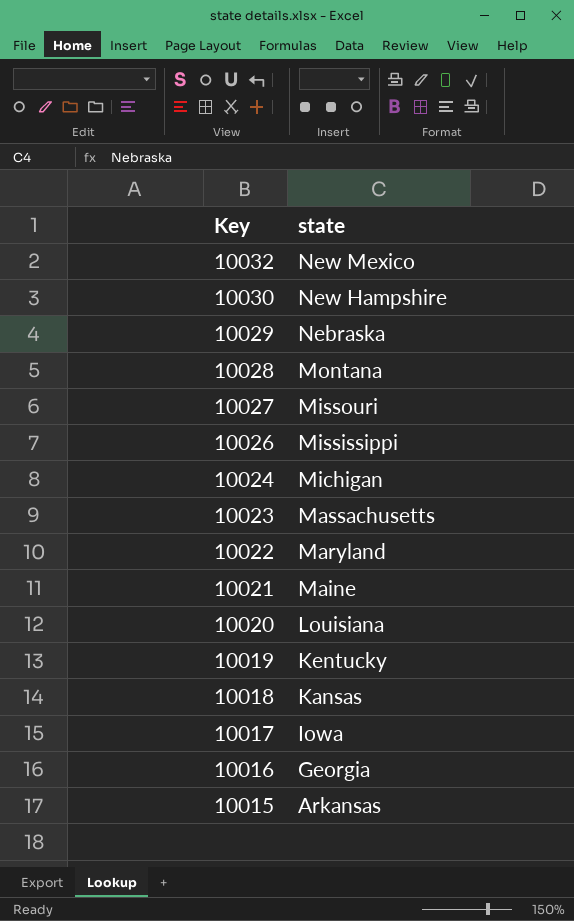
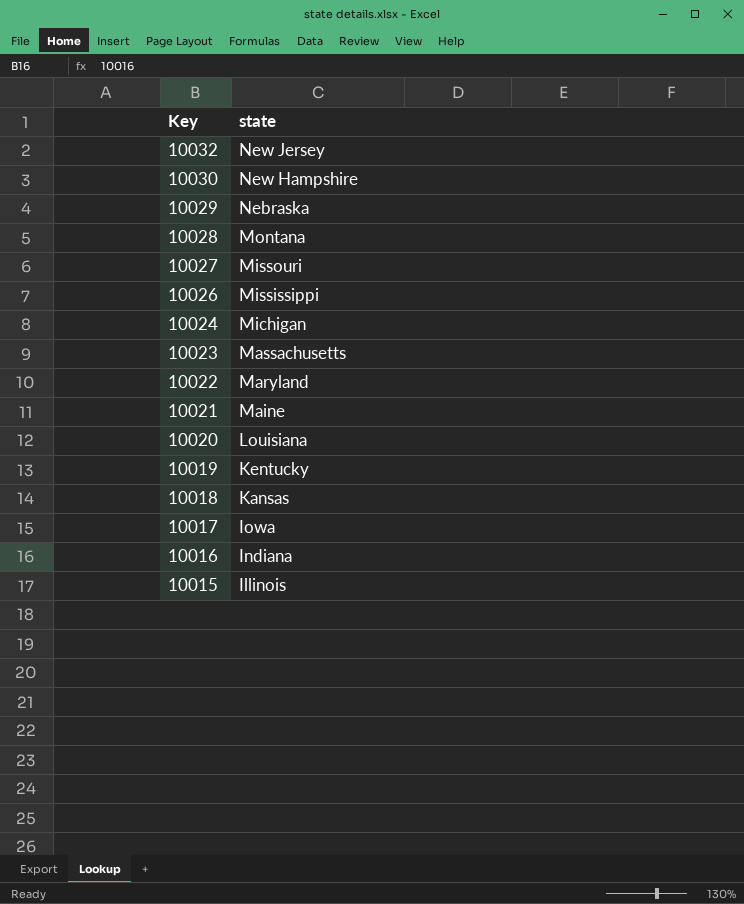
10032 | state: New Mexico -> New Jersey
10016 | state: Georgia -> Indiana
10015 | state: Arkansas -> Illinois

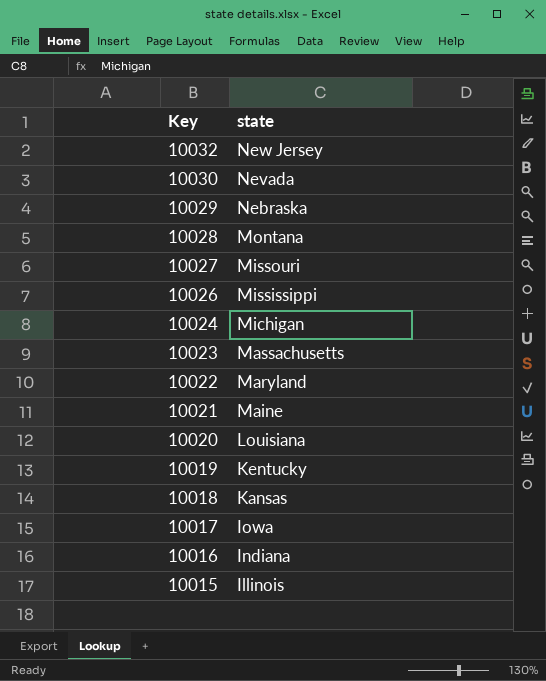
10030 | state: New Hampshire -> Nevada

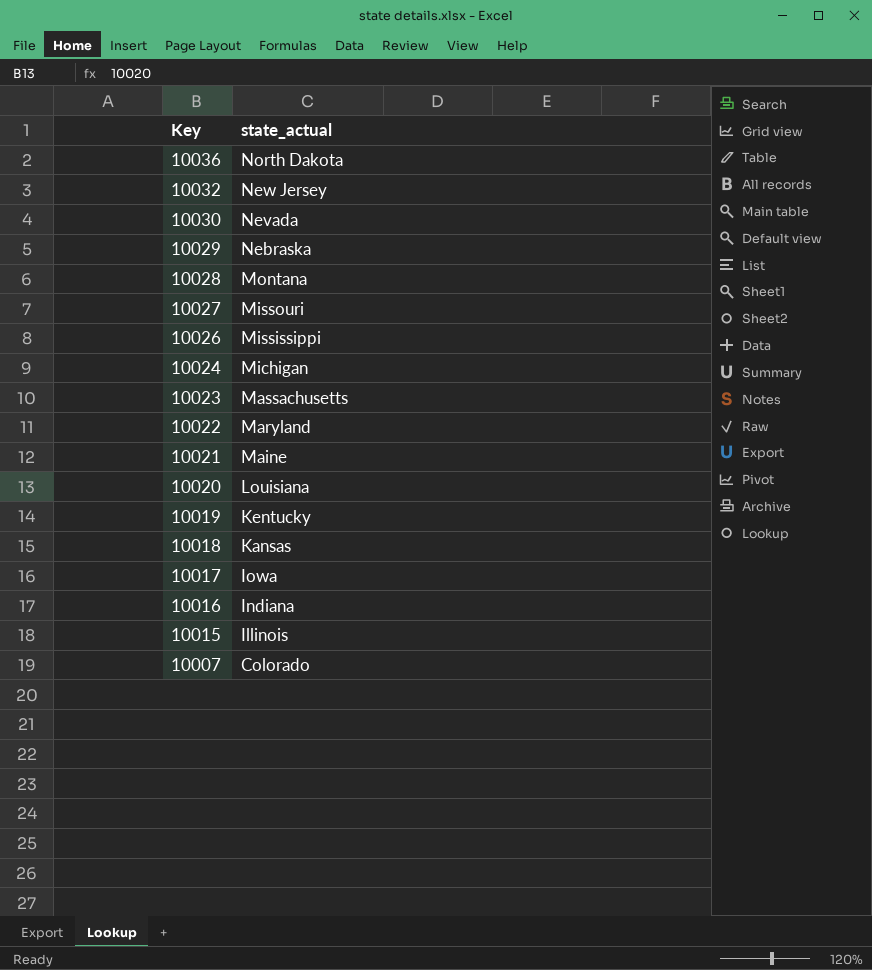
column name: state -> state_actual
row 10036: none -> North Dakota
row 10007: none -> Colorado

